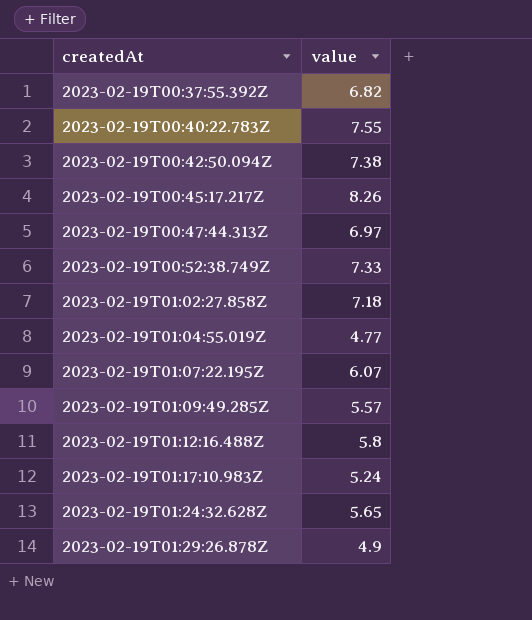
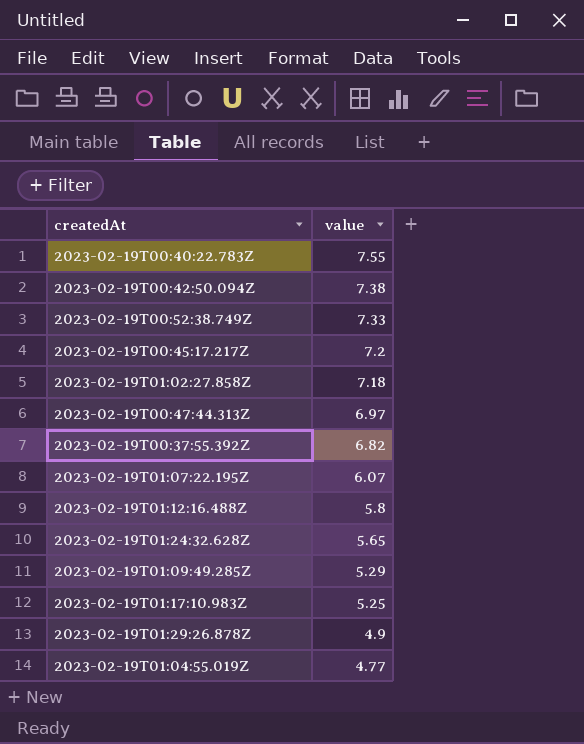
row order: createdAt ascending -> value descending
2023-02-19T00:45:17.217Z | value: 8.26 -> 7.2
2023-02-19T01:09:49.285Z | value: 5.57 -> 5.29
2023-02-19T01:17:10.983Z | value: 5.24 -> 5.25

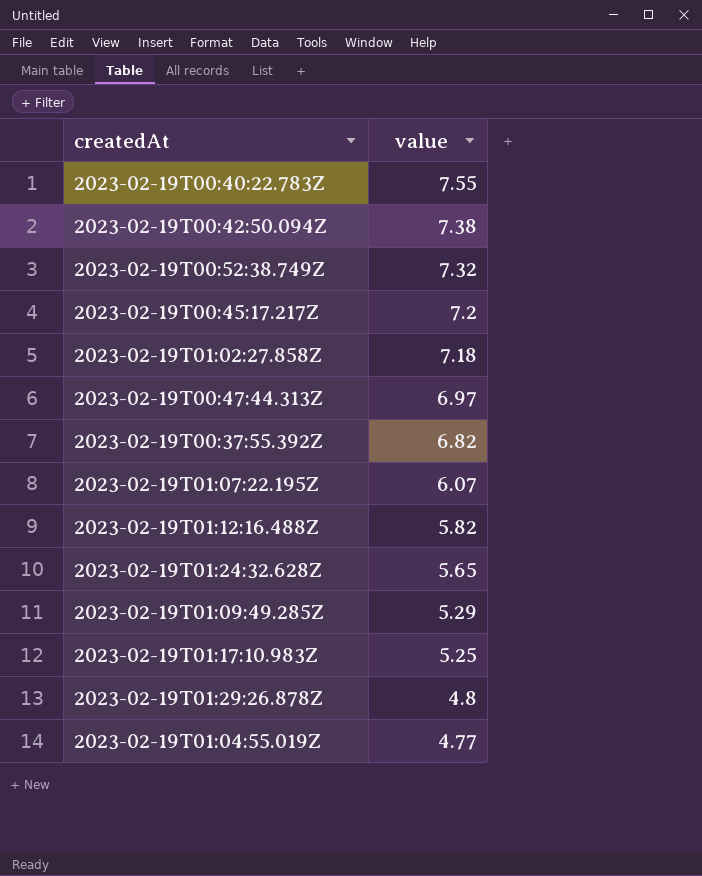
2023-02-19T00:52:38.749Z | value: 7.33 -> 7.32
2023-02-19T01:12:16.488Z | value: 5.8 -> 5.82
2023-02-19T01:29:26.878Z | value: 4.9 -> 4.8

